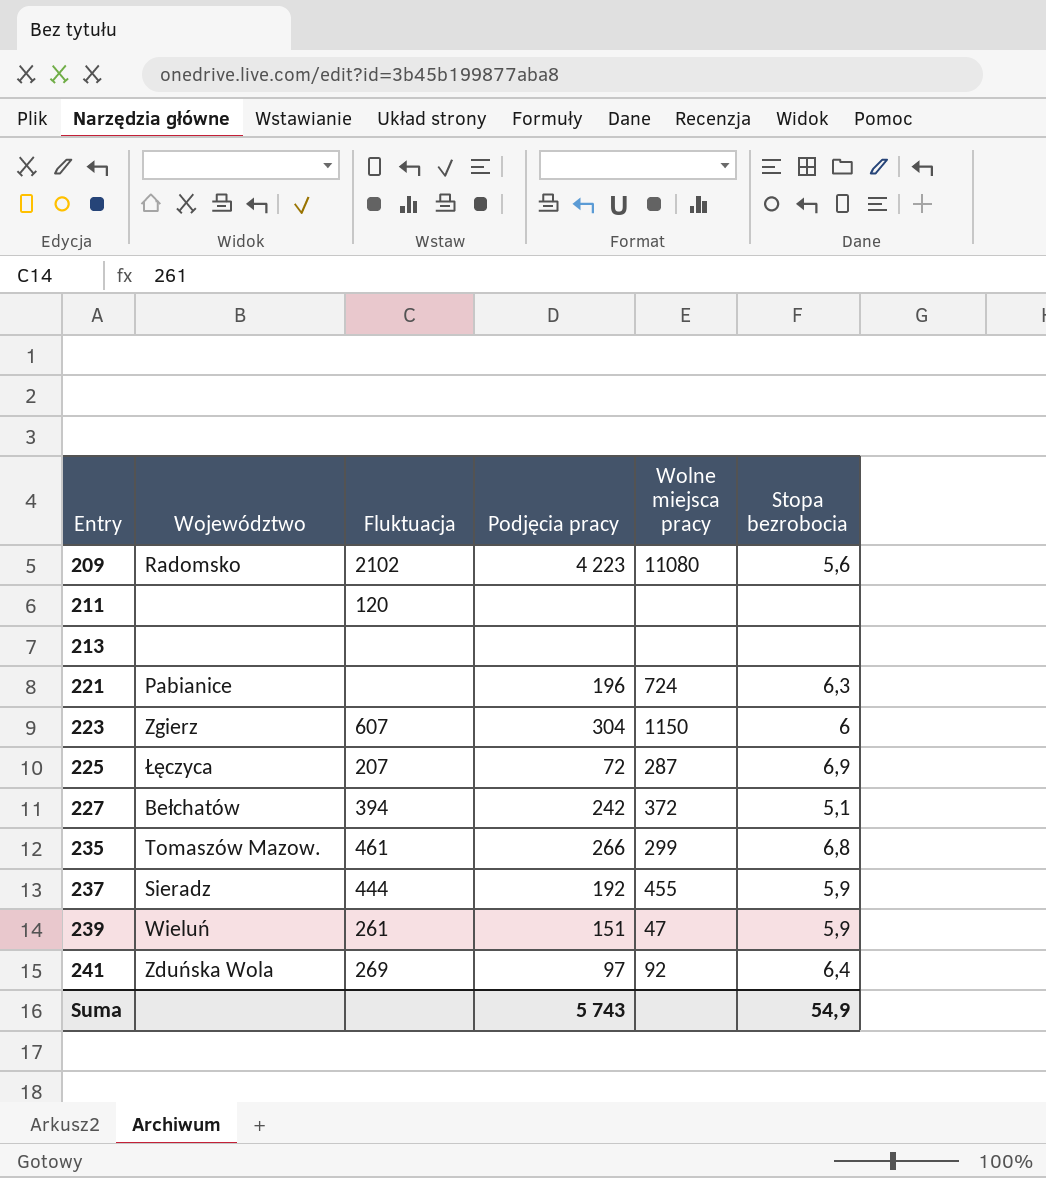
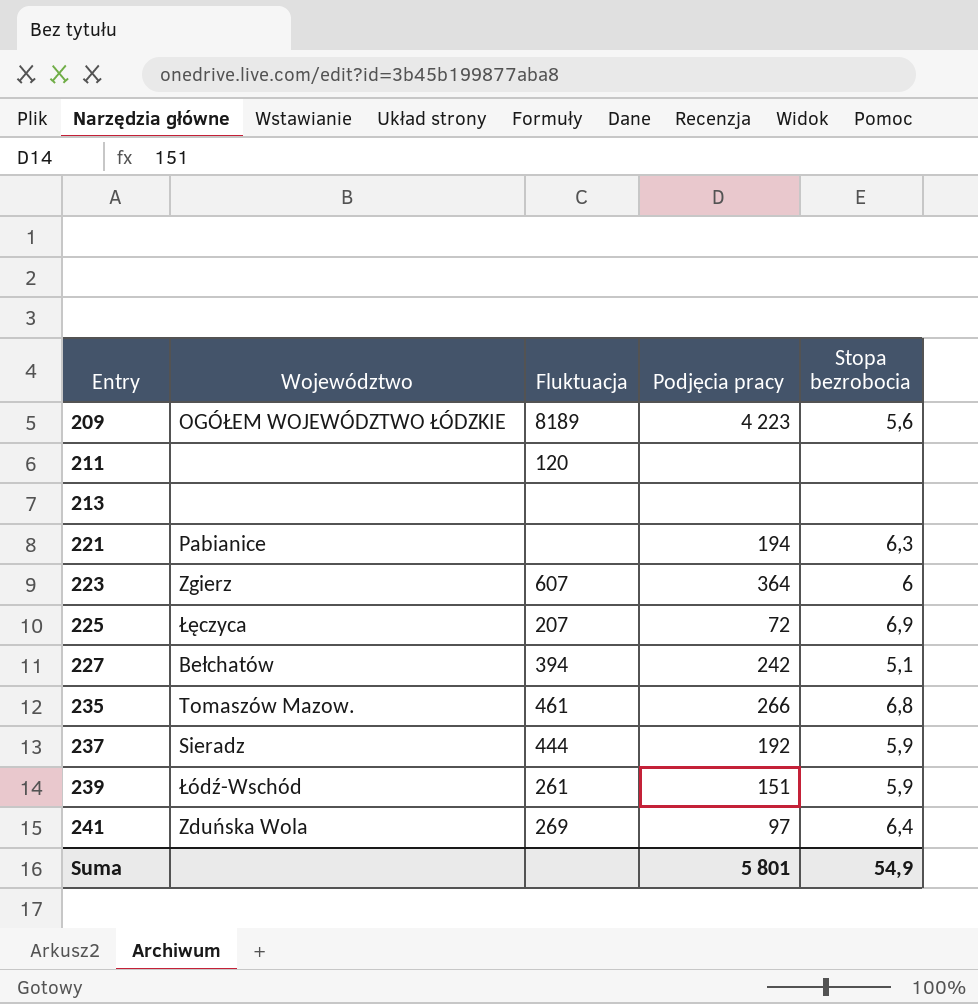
column Wolne miejsca pracy | position: 5 -> none
209 | Województwo: Radomsko -> OGÓŁEM WOJEWÓDZTWO ŁÓDZKIE
209 | Fluktuacja: 2102 -> 8189
221 | Podjęcia pracy: 196 -> 194
223 | Podjęcia pracy: 304 -> 364
239 | Województwo: Wieluń -> Łódź-Wschód
Suma | Podjęcia pracy: 5 743 -> 5 801

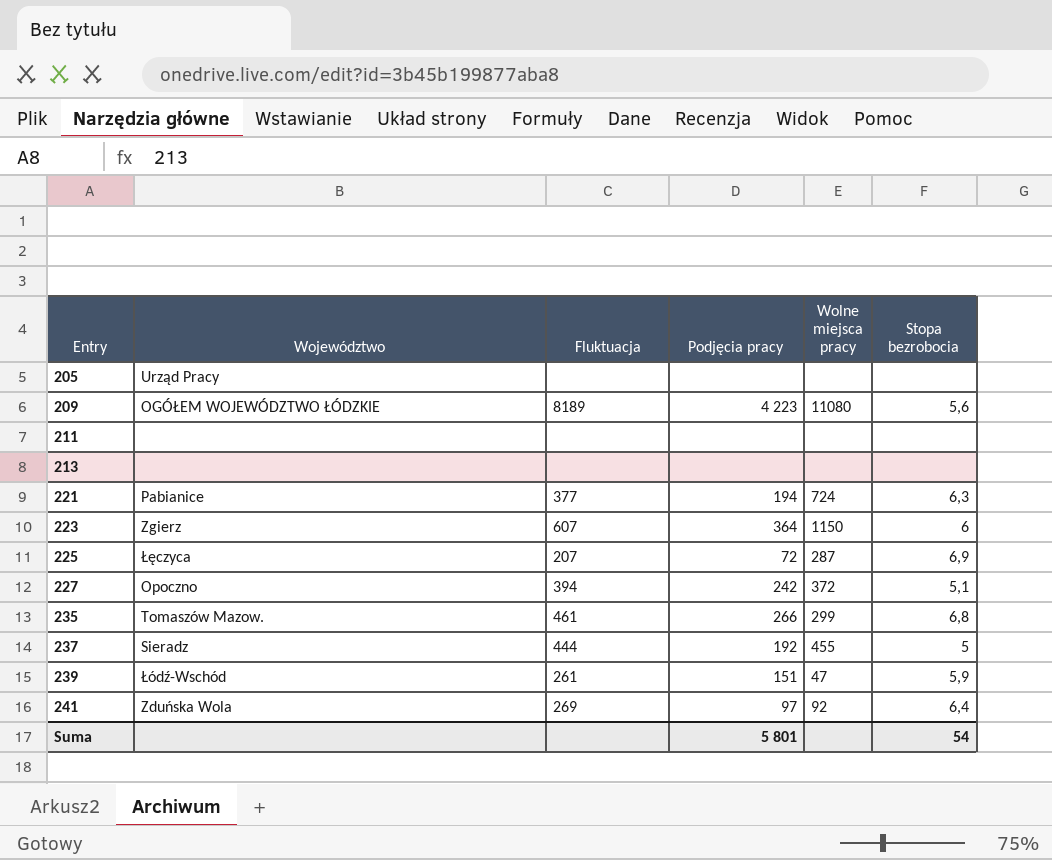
column Wolne miejsca pracy | position: none -> 5
row 205: none -> Urząd Pracy | none | none | none | none
211 | Fluktuacja: 120 -> none
221 | Fluktuacja: none -> 377
227 | Województwo: Bełchatów -> Opoczno
237 | Stopa bezrobocia: 5,9 -> 5
Suma | Stopa bezrobocia: 54,9 -> 54

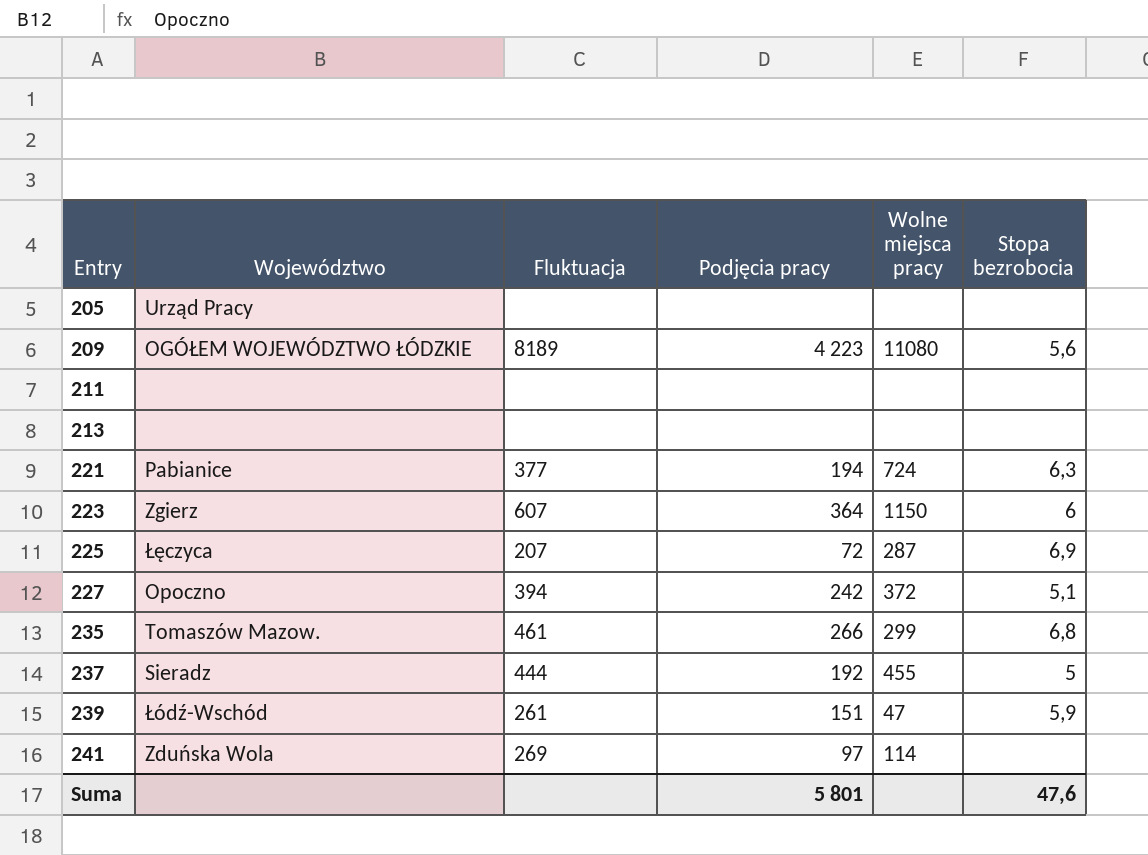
241 | Wolne miejsca pracy: 92 -> 114
241 | Stopa bezrobocia: 6,4 -> none
Suma | Stopa bezrobocia: 54 -> 47,6

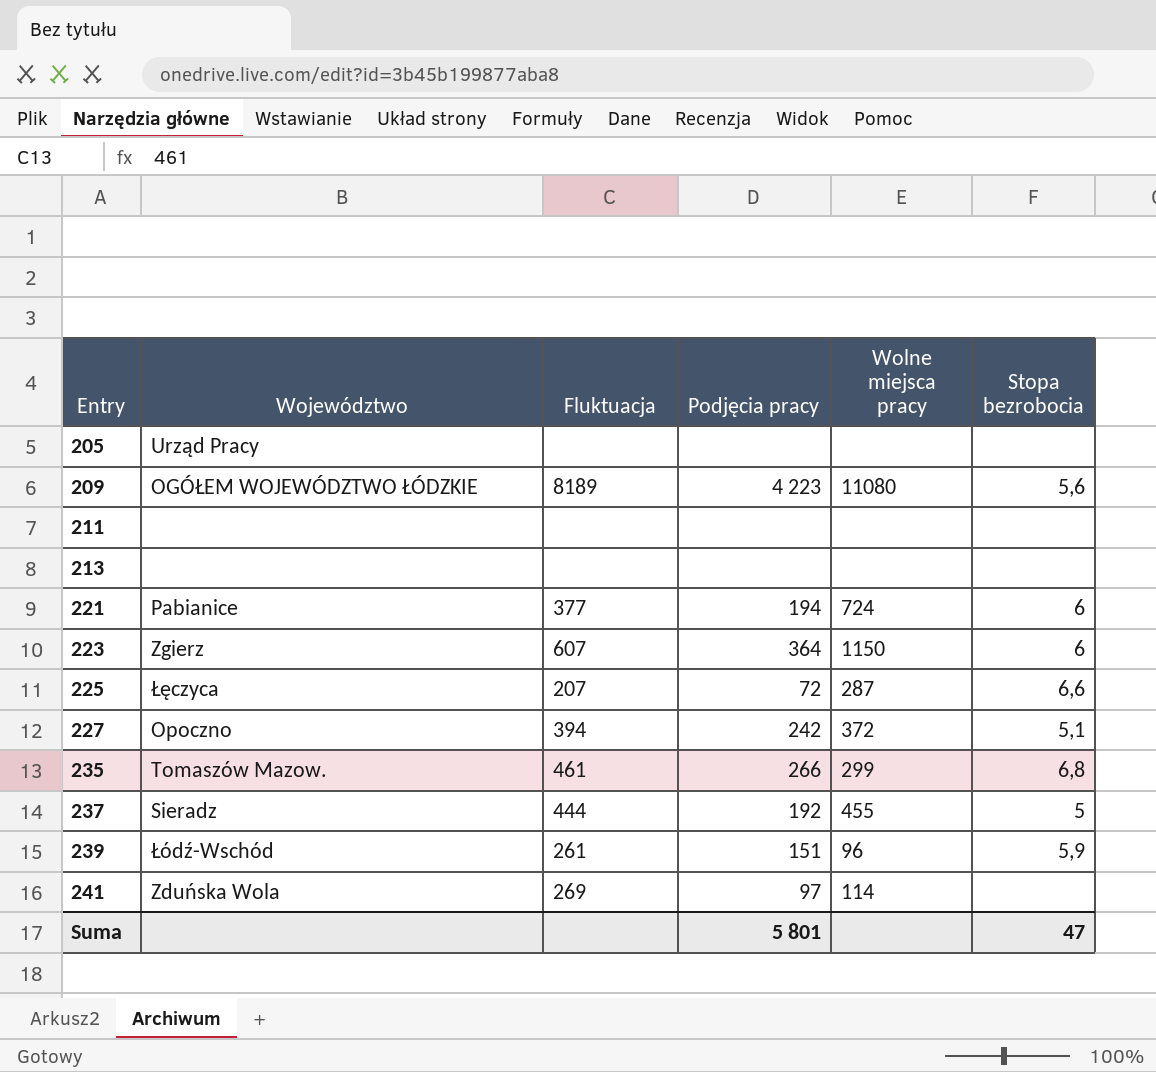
221 | Stopa bezrobocia: 6,3 -> 6
225 | Stopa bezrobocia: 6,9 -> 6,6
239 | Wolne miejsca pracy: 47 -> 96
Suma | Stopa bezrobocia: 47,6 -> 47

